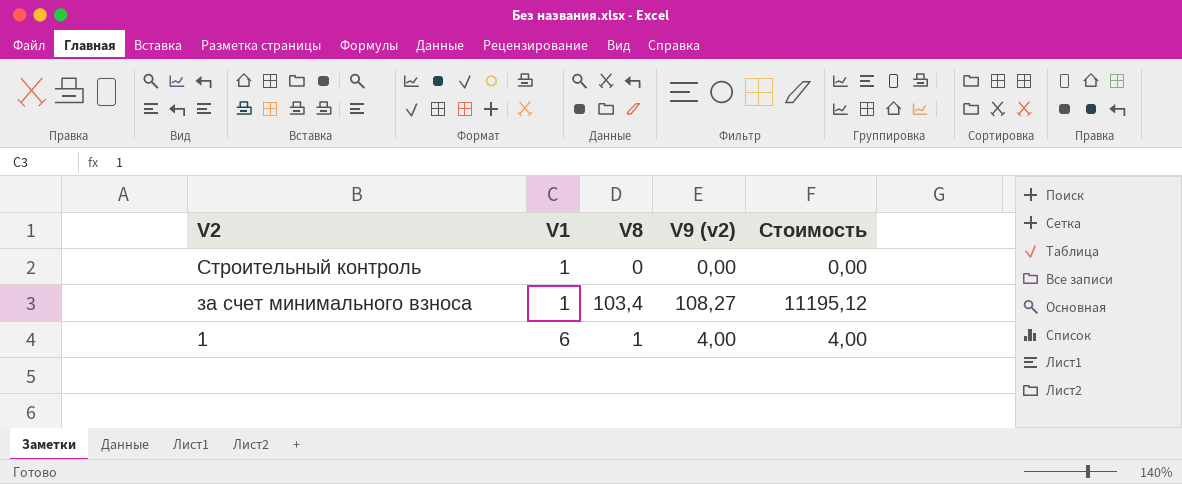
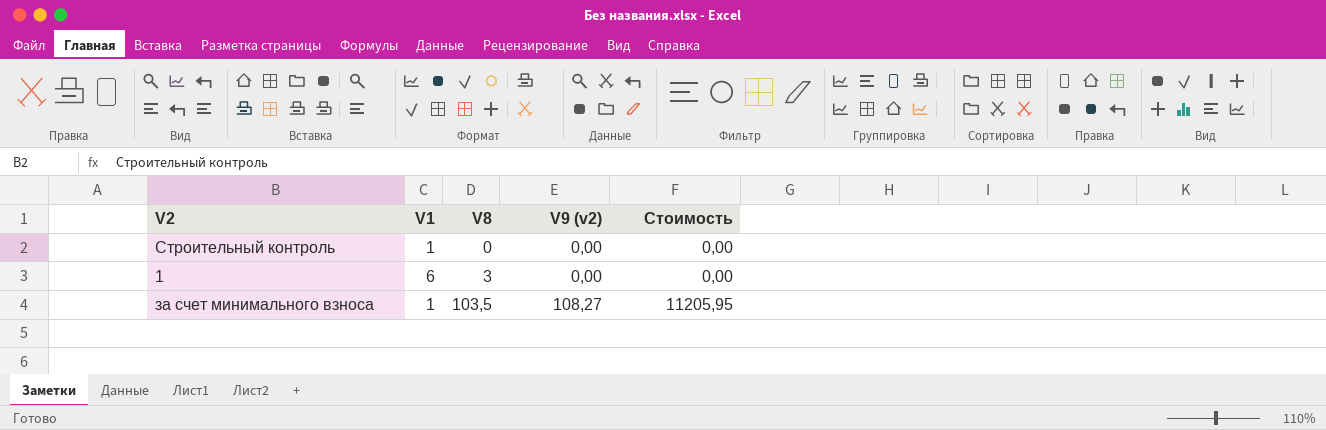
row order: V2 descending -> V8 ascending
1 | V8: 1 -> 3
1 | V9 (v2): 4,00 -> 0,00
1 | Стоимость: 4,00 -> 0,00
за счет минимального взноса | V8: 103,4 -> 103,5
за счет минимального взноса | Стоимость: 11195,12 -> 11205,95

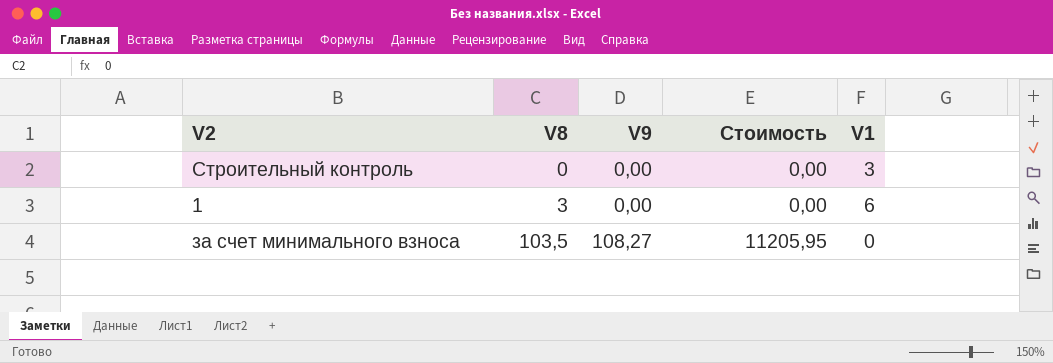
column name: V9 (v2) -> V9
column V1 | position: 2 -> 5
Строительный контроль | V1: 1 -> 3
за счет минимального взноса | V1: 1 -> 0

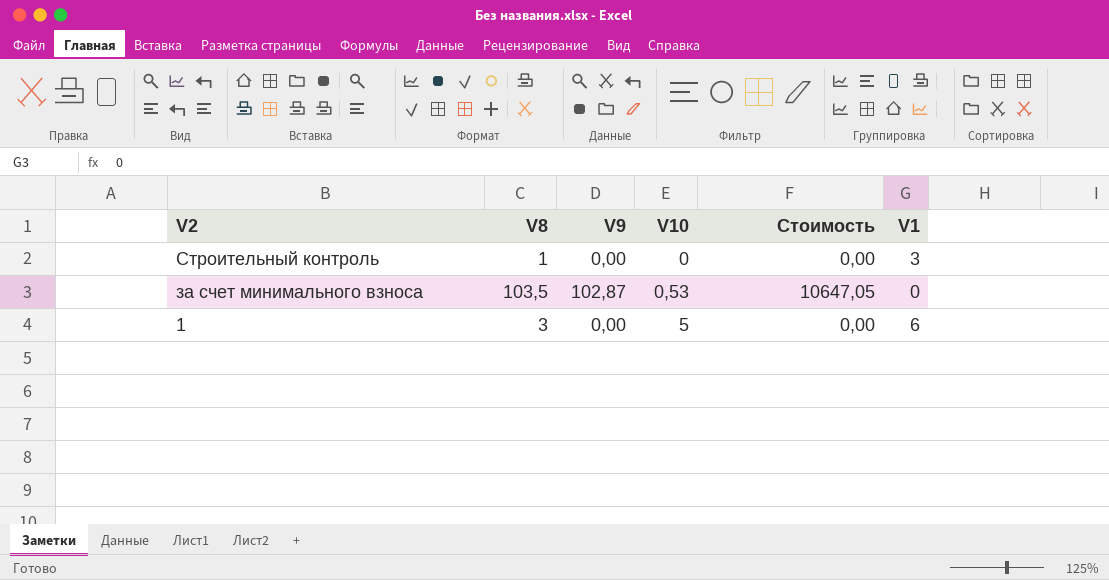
row order: V8 ascending -> V2 descending
column V10 | position: none -> 4
Строительный контроль | V8: 0 -> 1
за счет минимального взноса | V9: 108,27 -> 102,87
за счет минимального взноса | Стоимость: 11205,95 -> 10647,05

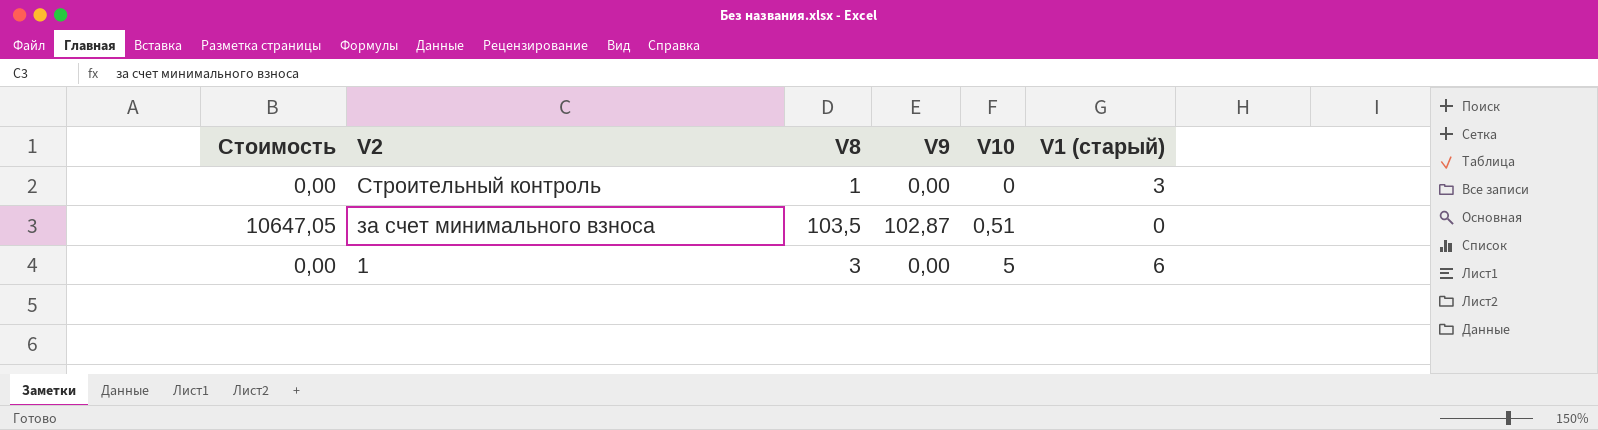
column Стоимость | position: 5 -> 1
column name: V1 -> V1 (старый)
за счет минимального взноса | V10: 0,53 -> 0,51

